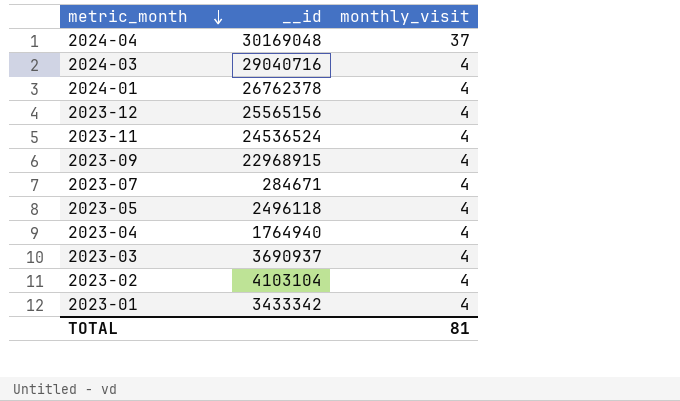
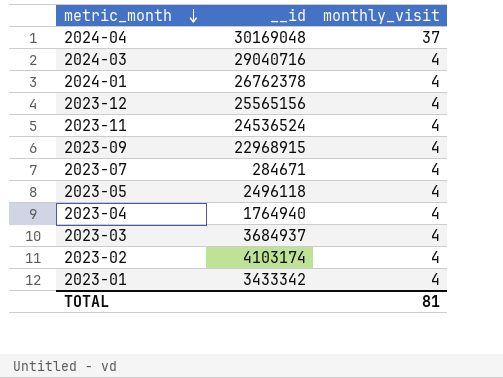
2023-03 | __id: 3690937 -> 3684937
2023-02 | __id: 4103104 -> 4103174

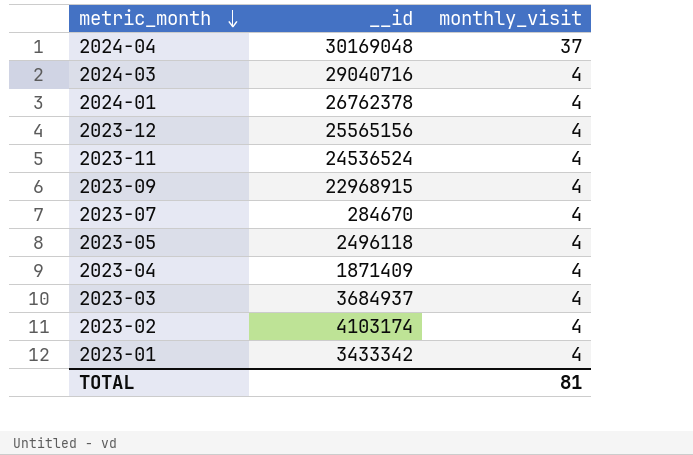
2023-07 | __id: 284671 -> 284670
2023-04 | __id: 1764940 -> 1871409

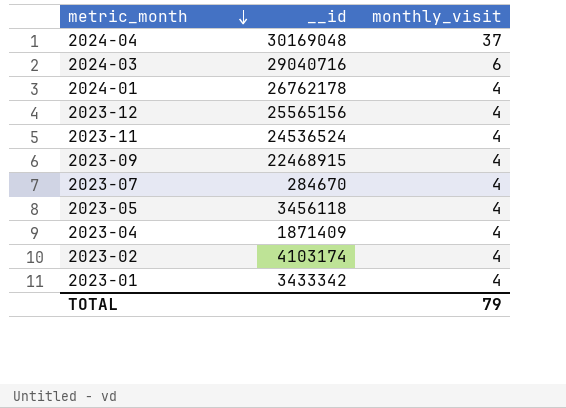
row 2023-03: 3684937 | 4 -> none
2024-03 | monthly_visit: 4 -> 6
2024-01 | __id: 26762378 -> 26762178
2023-09 | __id: 22968915 -> 22468915
2023-05 | __id: 2496118 -> 3456118
TOTAL | monthly_visit: 81 -> 79

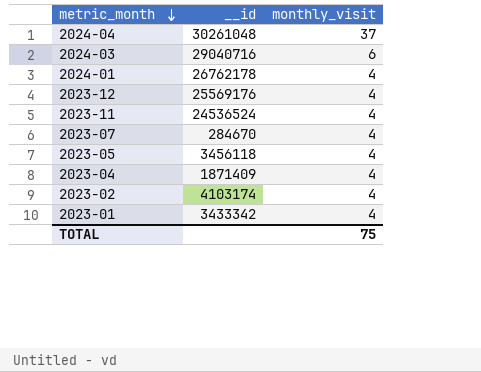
row 2023-09: 22468915 | 4 -> none
2024-04 | __id: 30169048 -> 30261048
2023-12 | __id: 25565156 -> 25569176
TOTAL | monthly_visit: 79 -> 75

